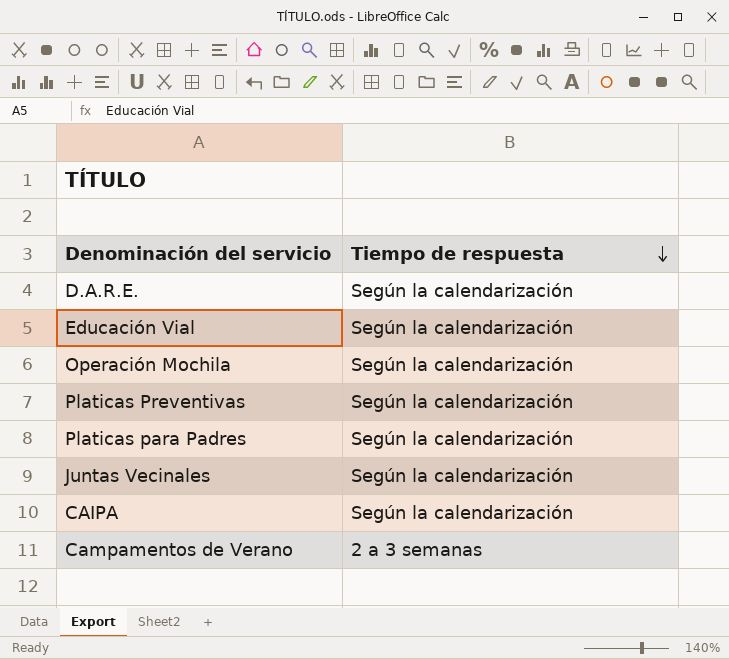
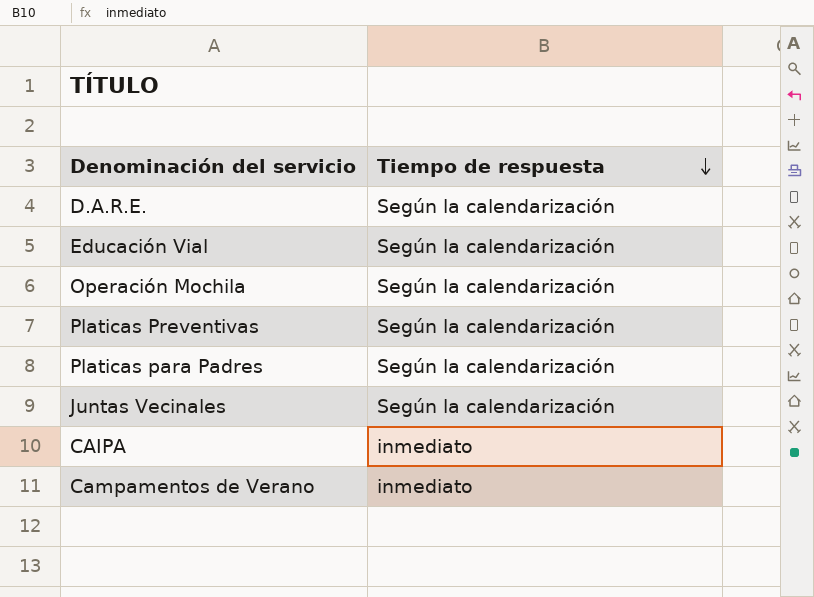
CAIPA | Tiempo de respuesta: Según la calendarización -> inmediato
Campamentos de Verano | Tiempo de respuesta: 2 a 3 semanas -> inmediato

